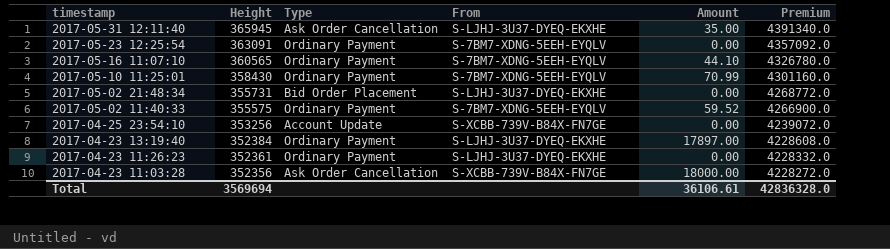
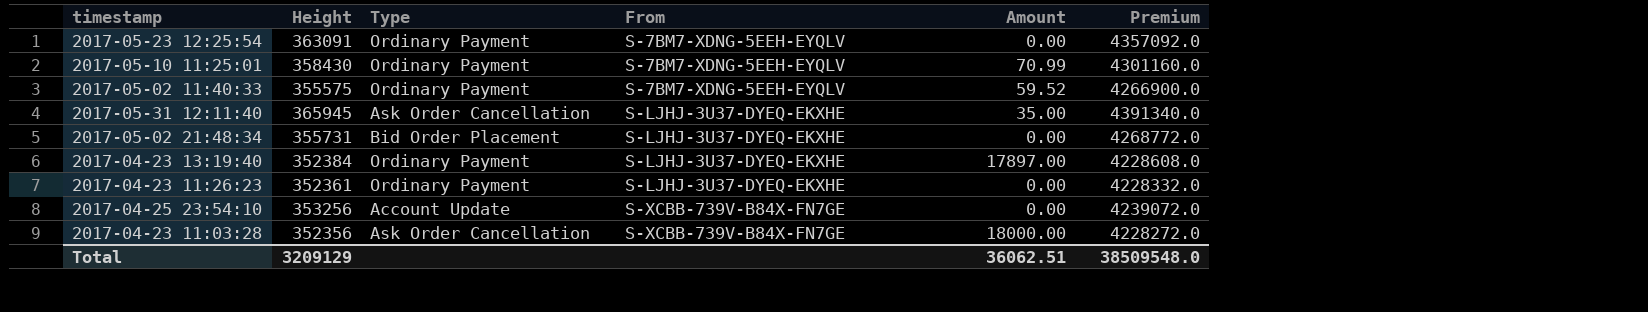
row order: timestamp descending -> From ascending
row 2017-05-16 11:07:10: 360565 | Ordinary Payment | S-7BM7-XDNG-5EEH-EYQLV | 44.10 | 4326780.0 -> none
Total | Height: 3569694 -> 3209129
Total | Amount: 36106.61 -> 36062.51
Total | Premium: 42836328.0 -> 38509548.0

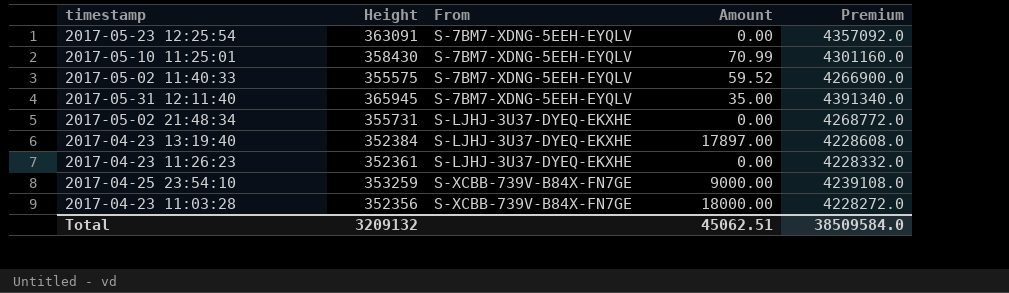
column Type | position: 3 -> none
2017-05-31 12:11:40 | From: S-LJHJ-3U37-DYEQ-EKXHE -> S-7BM7-XDNG-5EEH-EYQLV
2017-04-25 23:54:10 | Height: 353256 -> 353259
2017-04-25 23:54:10 | Amount: 0.00 -> 9000.00
2017-04-25 23:54:10 | Premium: 4239072.0 -> 4239108.0
Total | Height: 3209129 -> 3209132
Total | Amount: 36062.51 -> 45062.51
Total | Premium: 38509548.0 -> 38509584.0

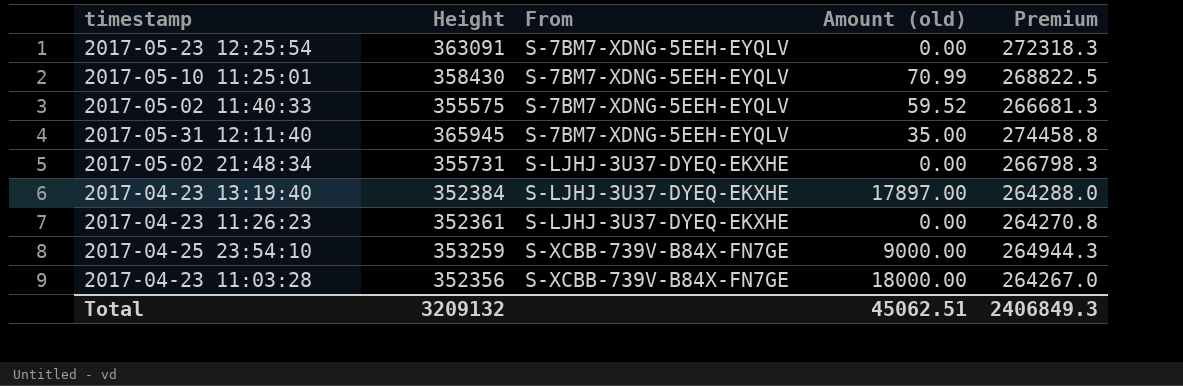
column name: Amount -> Amount (old)
column Premium | formula: [Height] * 12 -> [Height] * 0.75
Total | Premium: 38509584.0 -> 2406849.3

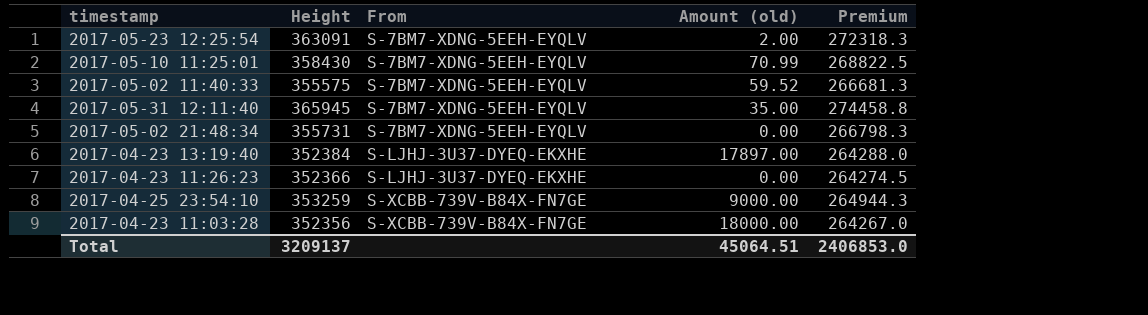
2017-05-23 12:25:54 | Amount (old): 0.00 -> 2.00
2017-05-02 21:48:34 | From: S-LJHJ-3U37-DYEQ-EKXHE -> S-7BM7-XDNG-5EEH-EYQLV
2017-04-23 11:26:23 | Height: 352361 -> 352366
2017-04-23 11:26:23 | Premium: 264270.8 -> 264274.5
Total | Height: 3209132 -> 3209137
Total | Amount (old): 45062.51 -> 45064.51
Total | Premium: 2406849.3 -> 2406853.0

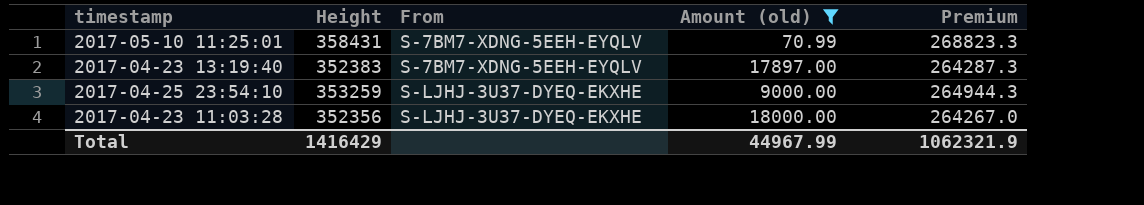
filter: none -> Amount (old) >= 70.99
2017-05-10 11:25:01 | Height: 358430 -> 358431
2017-05-10 11:25:01 | Premium: 268822.5 -> 268823.3
2017-04-23 13:19:40 | Height: 352384 -> 352383
2017-04-23 13:19:40 | From: S-LJHJ-3U37-DYEQ-EKXHE -> S-7BM7-XDNG-5EEH-EYQLV
2017-04-23 13:19:40 | Premium: 264288.0 -> 264287.3
2017-04-25 23:54:10 | From: S-XCBB-739V-B84X-FN7GE -> S-LJHJ-3U37-DYEQ-EKXHE
2017-04-23 11:03:28 | From: S-XCBB-739V-B84X-FN7GE -> S-LJHJ-3U37-DYEQ-EKXHE
Total | Height: 3209137 -> 1416429
Total | Amount (old): 45064.51 -> 44967.99
Total | Premium: 2406853.0 -> 1062321.9

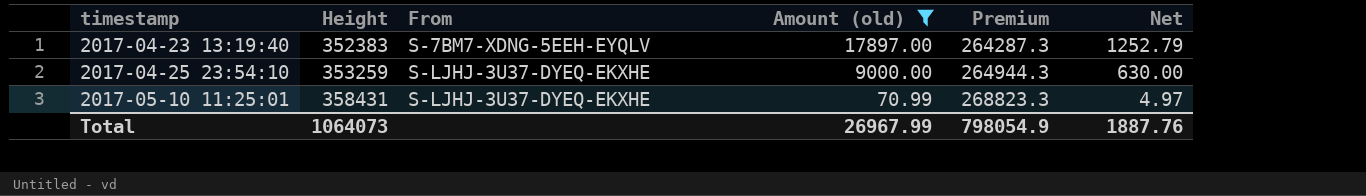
row order: From ascending -> timestamp ascending
column Net | formula: none -> [Amount (old)] * 0.07
row 2017-04-23 11:03:28: 352356 | S-LJHJ-3U37-DYEQ-EKXHE | 18000.00 | 264267.0 -> none
2017-05-10 11:25:01 | From: S-7BM7-XDNG-5EEH-EYQLV -> S-LJHJ-3U37-DYEQ-EKXHE
Total | Height: 1416429 -> 1064073
Total | Amount (old): 44967.99 -> 26967.99
Total | Premium: 1062321.9 -> 798054.9

